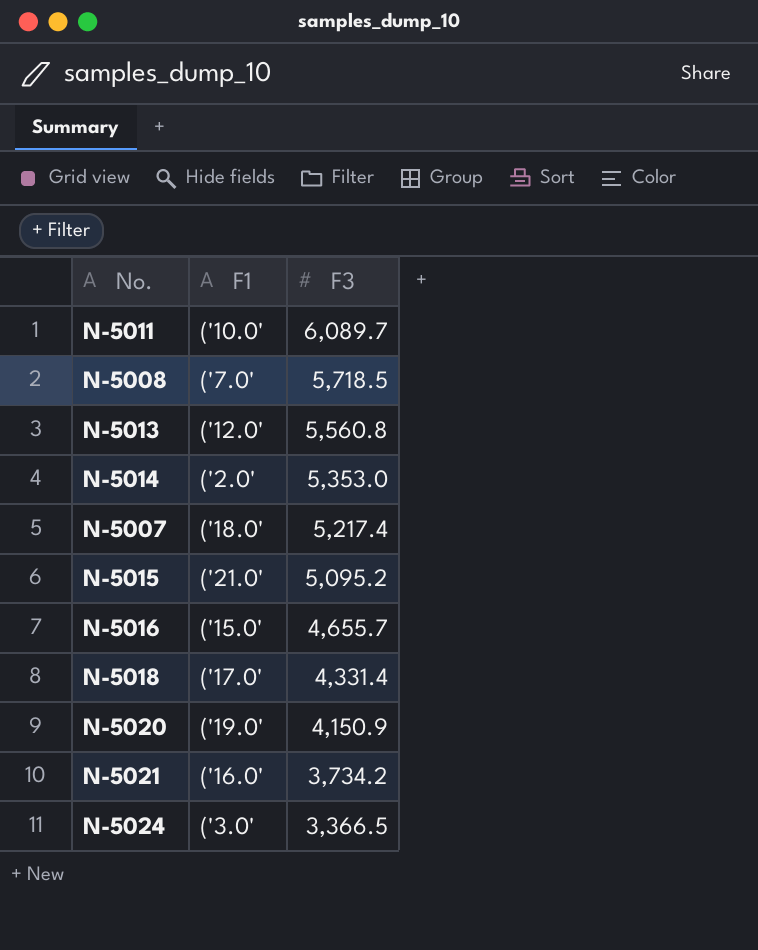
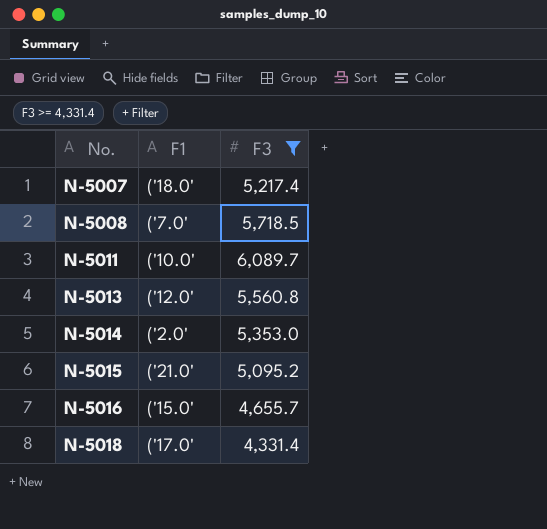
filter: none -> F3 >= 4,331.4
row order: F3 descending -> No. ascending

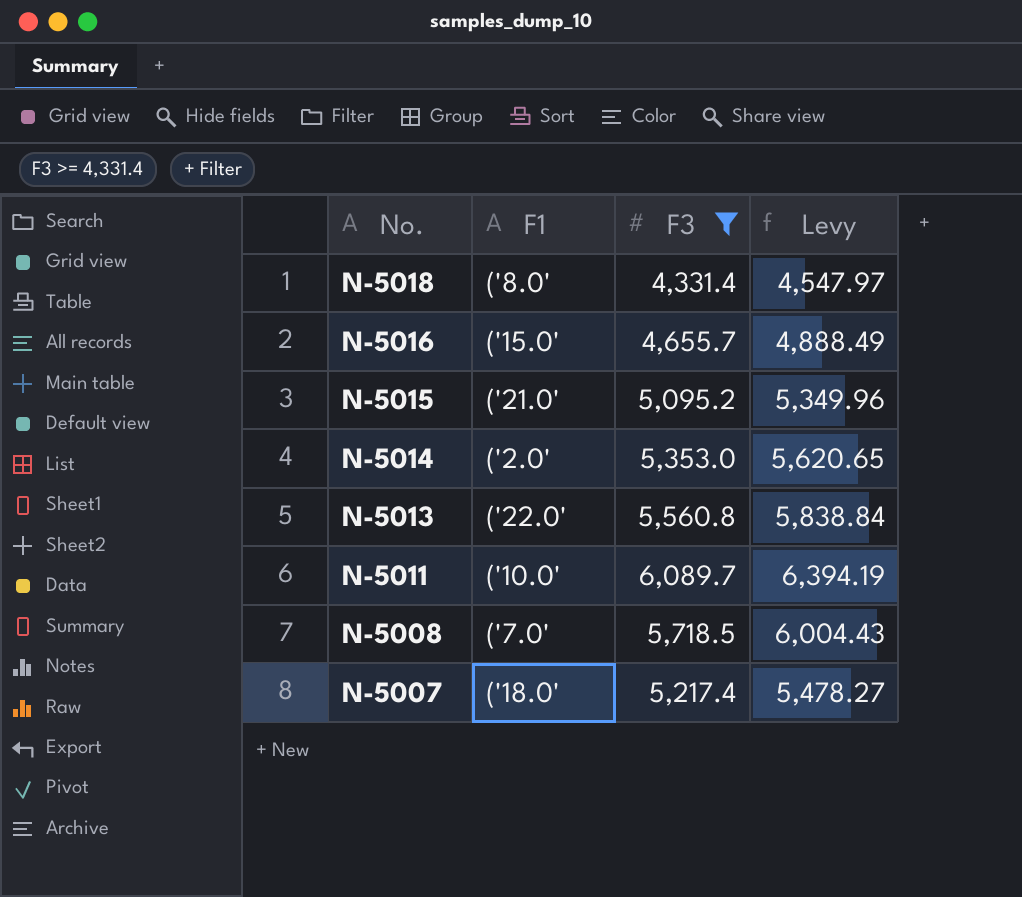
row order: No. ascending -> No. descending
column Levy | formula: none -> [F3] * 1.05
N-5018 | F1: ('17.0' -> ('8.0'
N-5013 | F1: ('12.0' -> ('22.0'

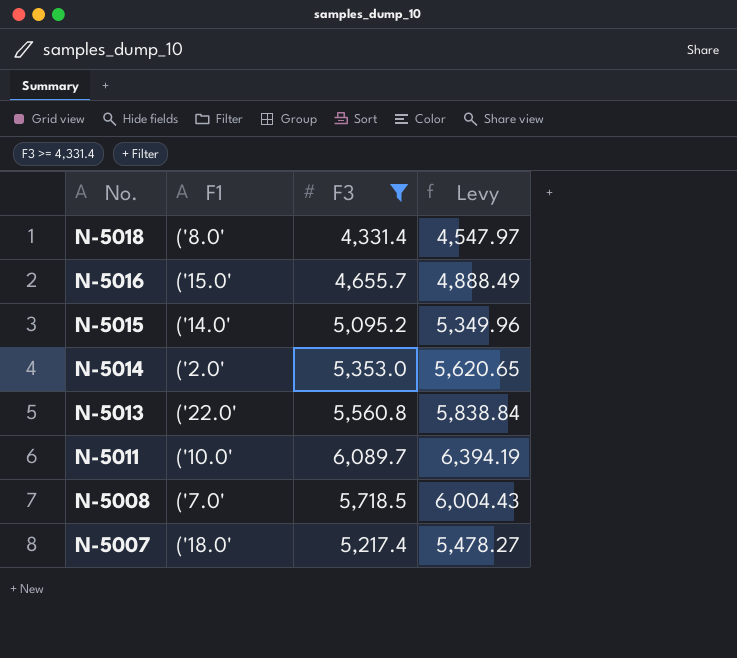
N-5015 | F1: ('21.0' -> ('14.0'

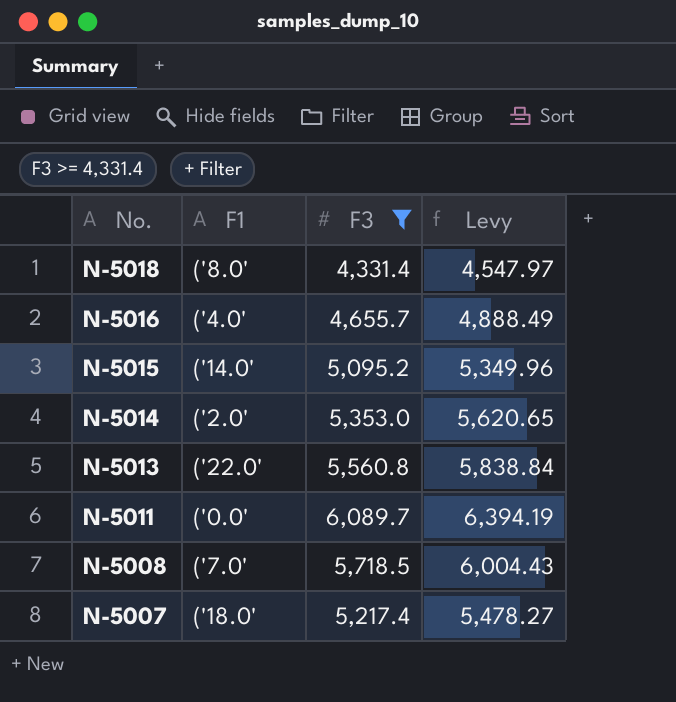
N-5016 | F1: ('15.0' -> ('4.0'
N-5011 | F1: ('10.0' -> ('0.0'

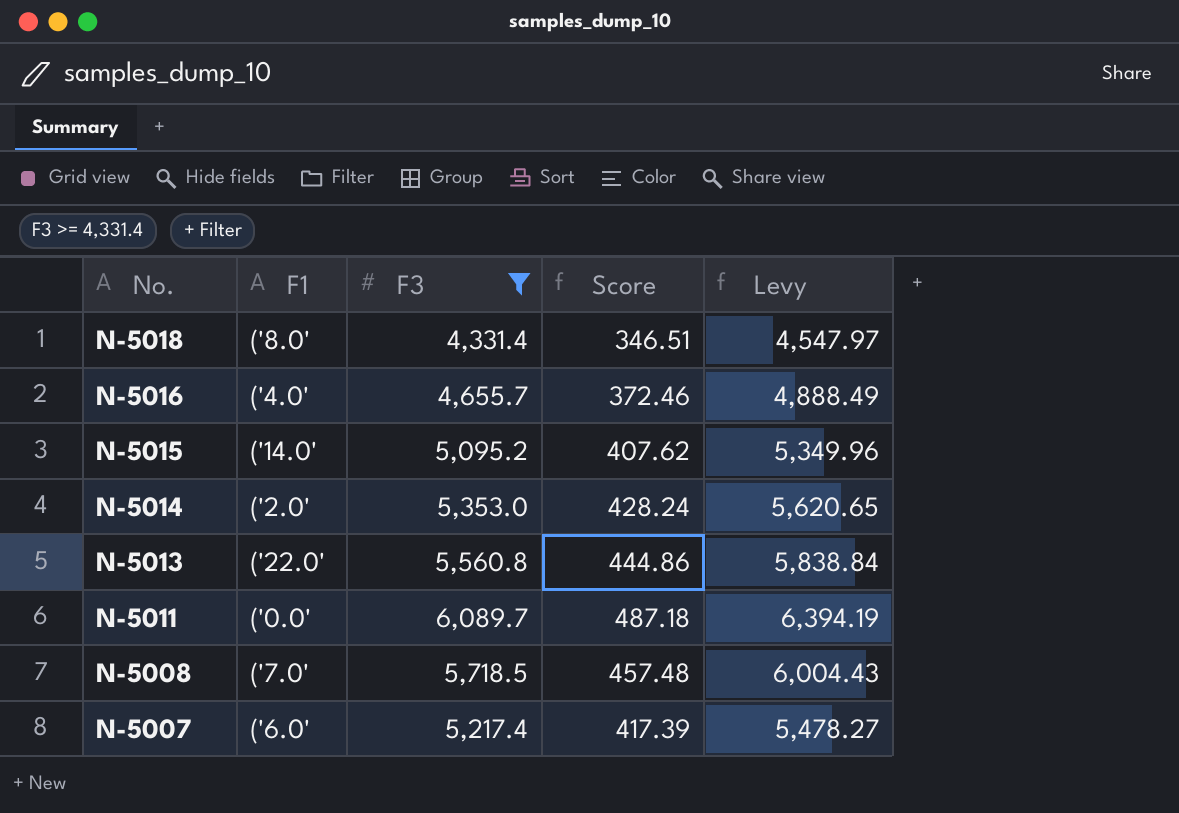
column Score | formula: none -> [F3] * 0.08
N-5007 | F1: ('18.0' -> ('6.0'

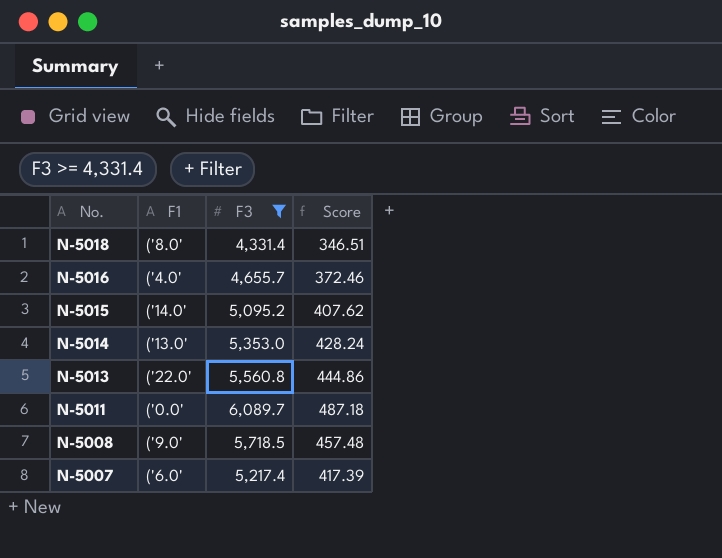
column Levy | formula: [F3] * 1.05 -> none
N-5014 | F1: ('2.0' -> ('13.0'
N-5008 | F1: ('7.0' -> ('9.0'

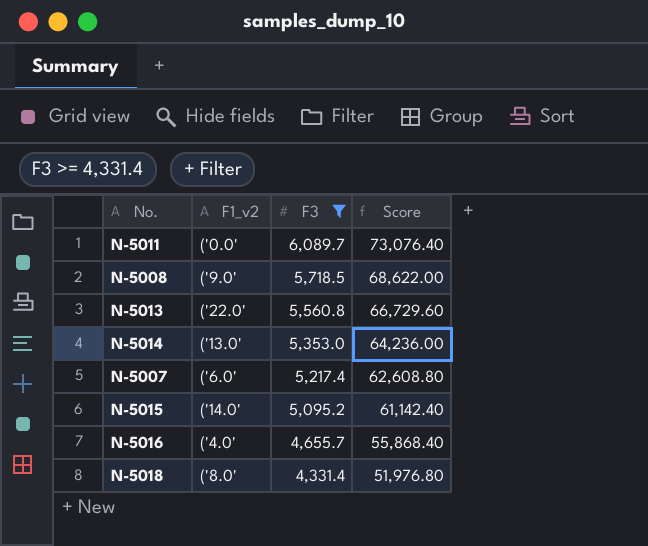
row order: No. descending -> F3 descending
column name: F1 -> F1_v2
column Score | formula: [F3] * 0.08 -> [F3] * 12

